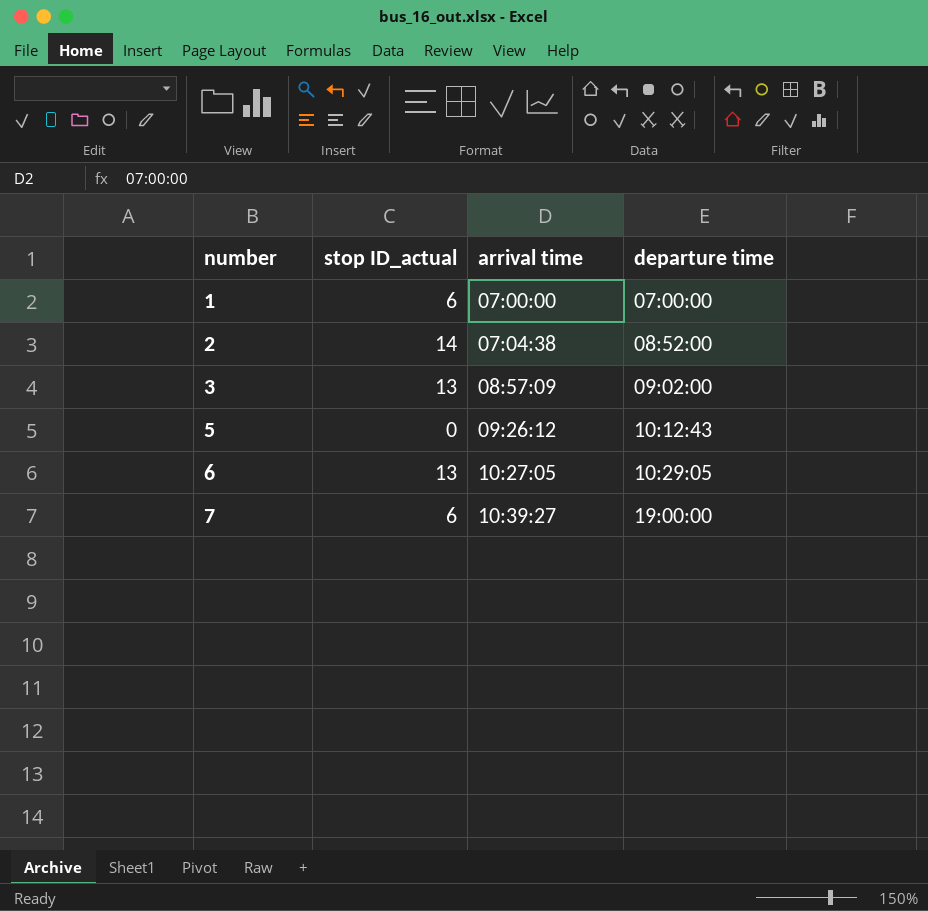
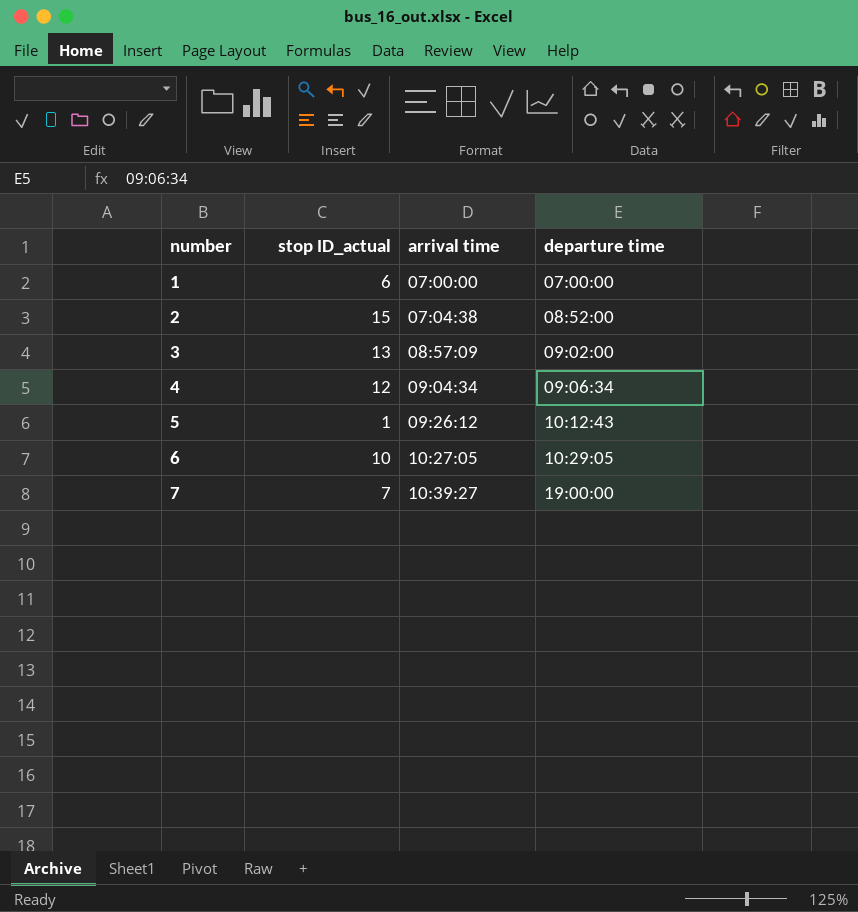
2 | stop ID_actual: 14 -> 15
row 4: none -> 12 | 09:04:34 | 09:06:34
5 | stop ID_actual: 0 -> 1
6 | stop ID_actual: 13 -> 10
7 | stop ID_actual: 6 -> 7

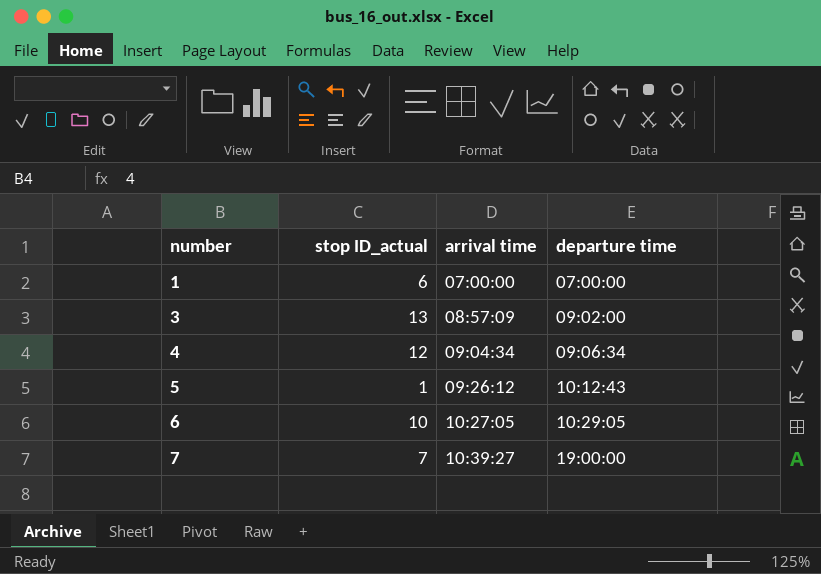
row 2: 15 | 07:04:38 | 08:52:00 -> none

